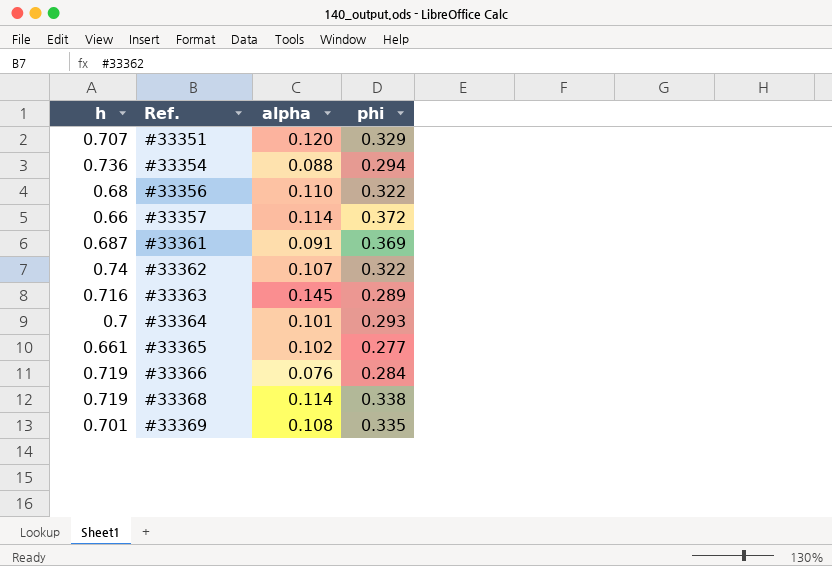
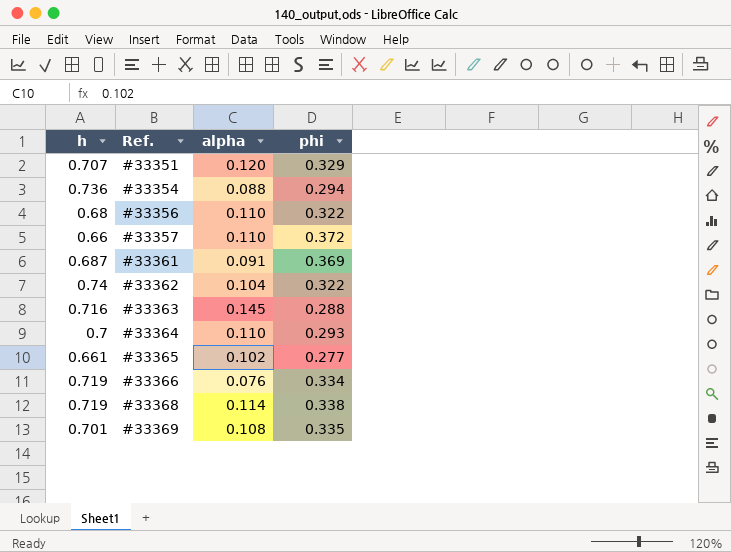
#33357 | alpha: 0.114 -> 0.110
#33362 | alpha: 0.107 -> 0.104
#33363 | phi: 0.289 -> 0.288
#33364 | alpha: 0.101 -> 0.110
#33366 | phi: 0.284 -> 0.334

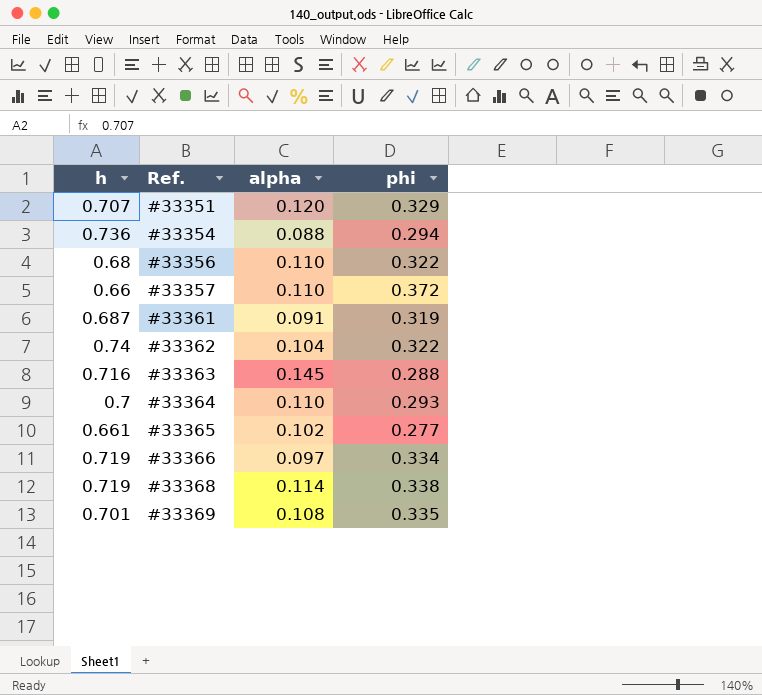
#33361 | phi: 0.369 -> 0.319
#33366 | alpha: 0.076 -> 0.097

